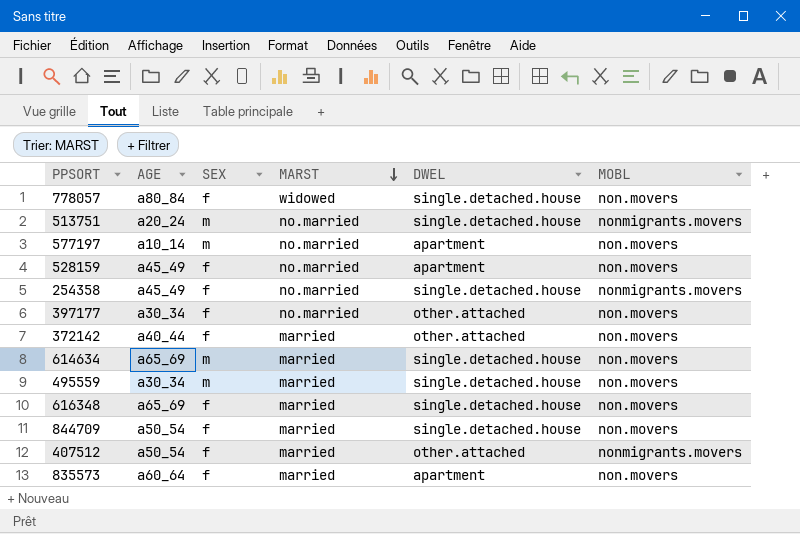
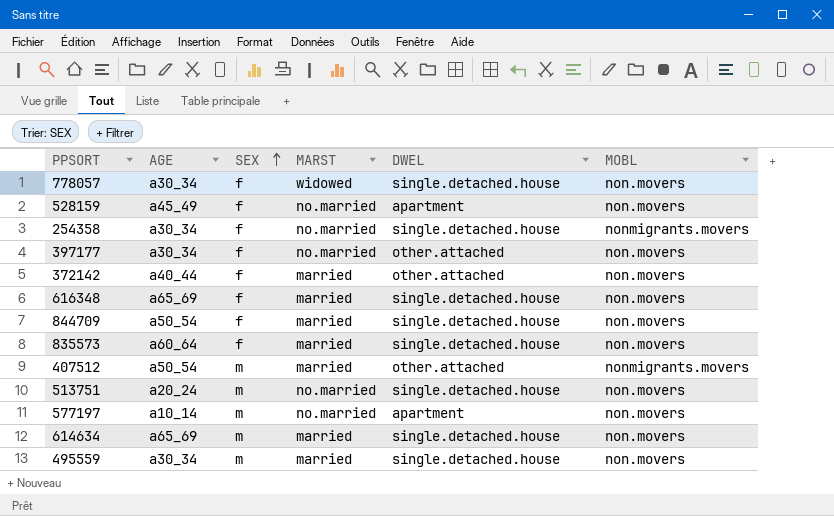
row order: MARST descending -> SEX ascending
778057 | AGE: a80_84 -> a30_34
254358 | AGE: a45_49 -> a30_34
835573 | DWEL: apartment -> single.detached.house
407512 | SEX: f -> m
513751 | MOBL: nonmigrants.movers -> non.movers

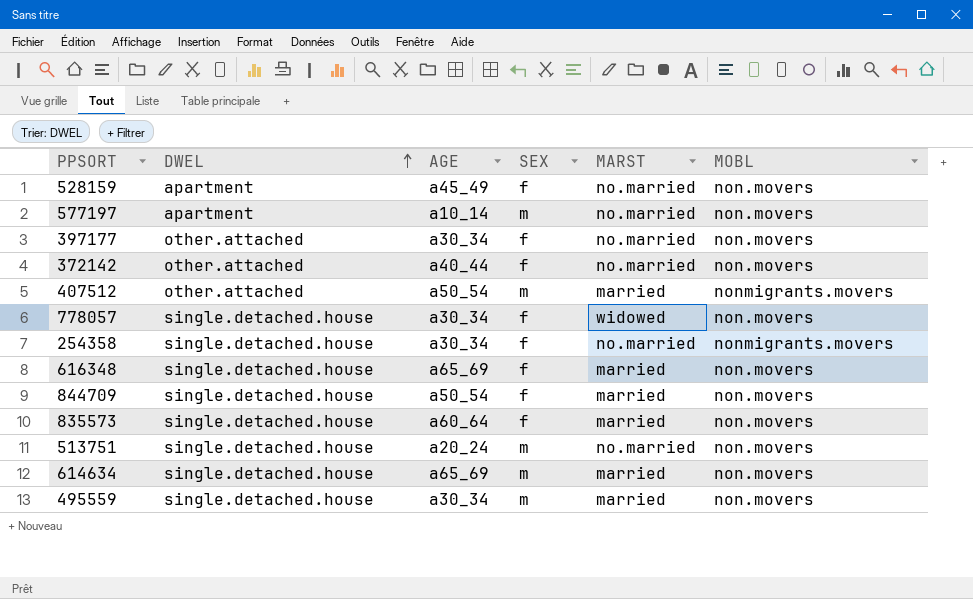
row order: SEX ascending -> DWEL ascending
column DWEL | position: 5 -> 2
372142 | MARST: married -> no.married

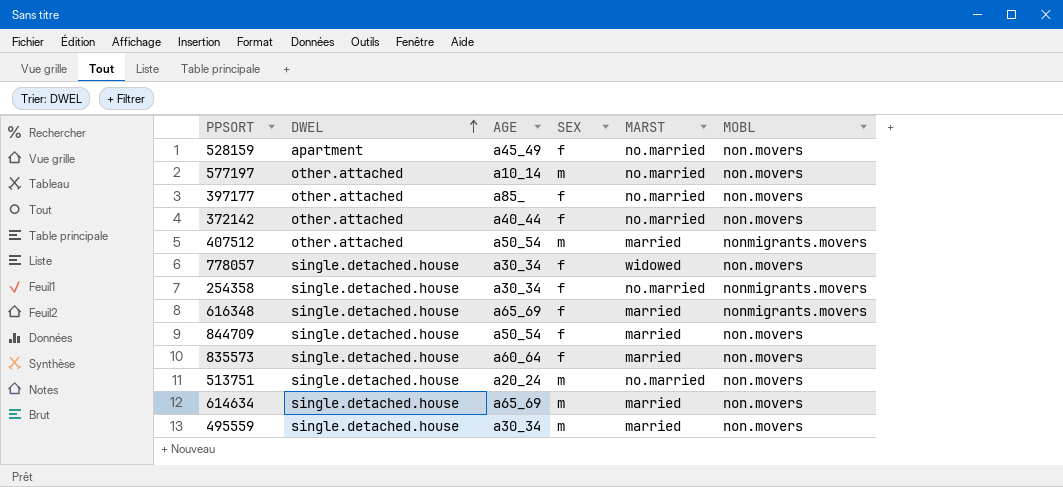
577197 | DWEL: apartment -> other.attached
397177 | AGE: a30_34 -> a85_
616348 | MOBL: non.movers -> nonmigrants.movers

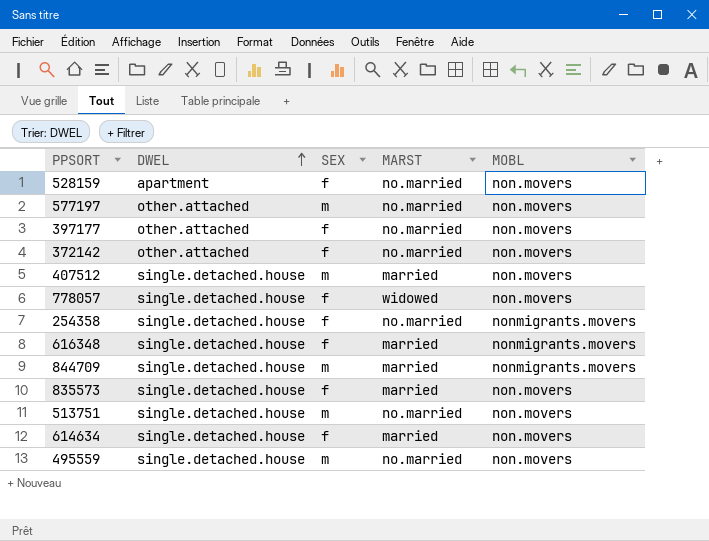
column AGE | position: 3 -> none
407512 | DWEL: other.attached -> single.detached.house
407512 | MOBL: nonmigrants.movers -> non.movers
844709 | SEX: f -> m
844709 | MOBL: non.movers -> nonmigrants.movers
614634 | SEX: m -> f
495559 | MARST: married -> no.married

